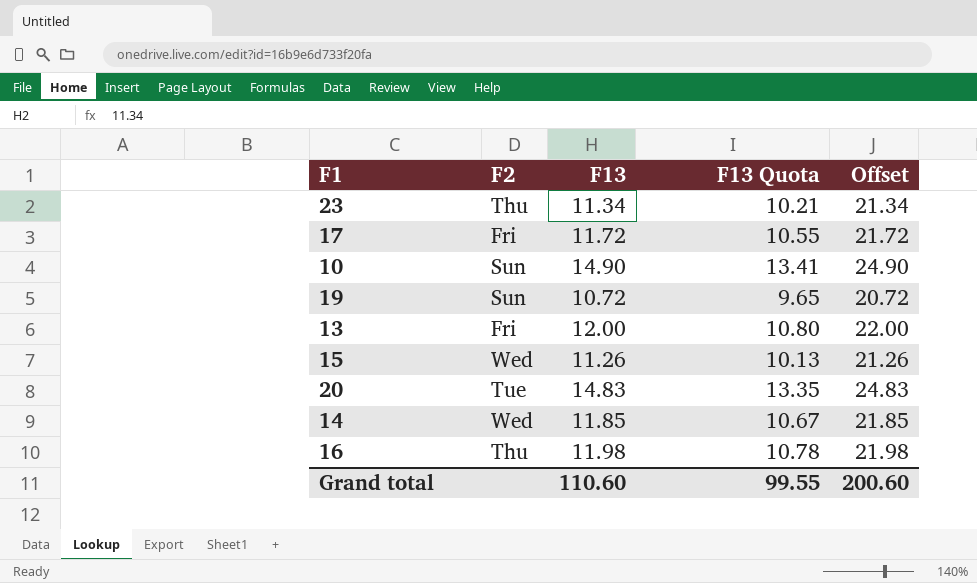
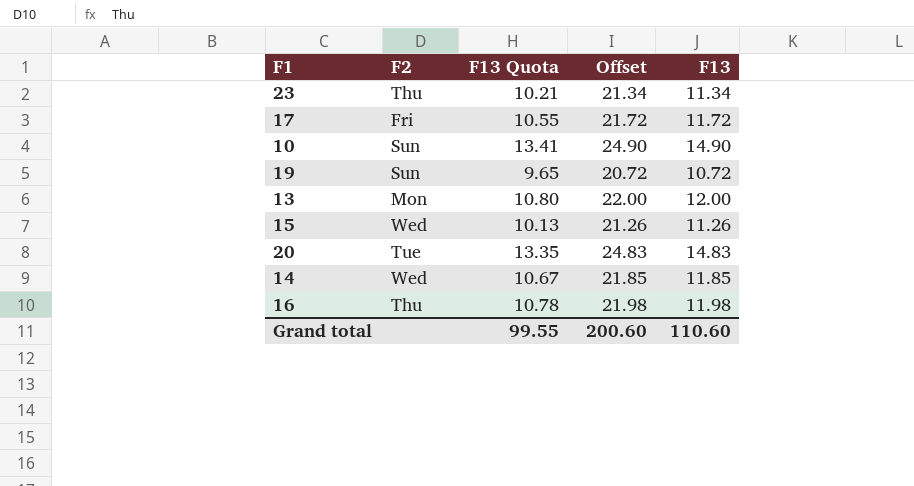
column F13 | position: 3 -> 5
13 | F2: Fri -> Mon

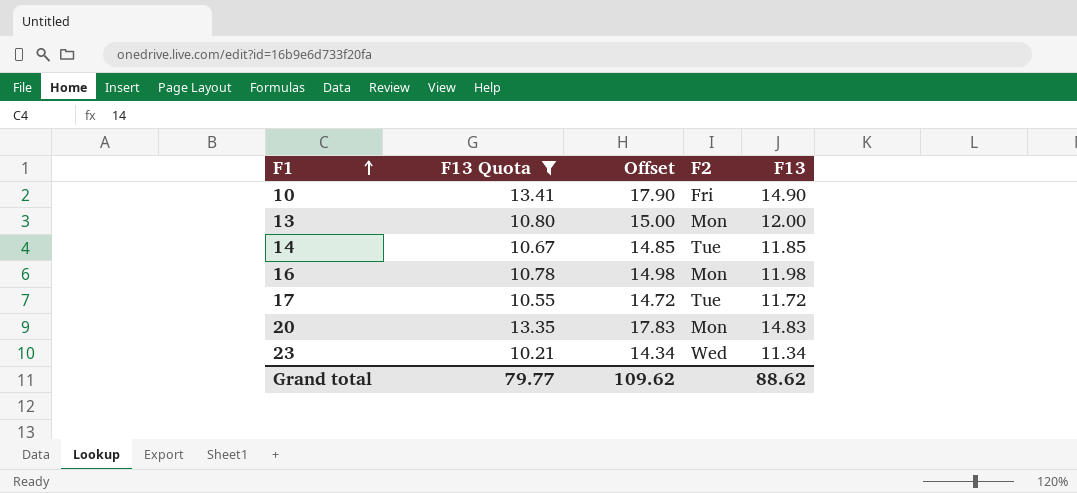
filter: none -> F13 Quota >= 10.21
row order: none -> F1 ascending
column Offset | formula: [F13] + 10 -> [F13] + 3
column F2 | position: 2 -> 4
10 | F2: Sun -> Fri
14 | F2: Wed -> Tue
16 | F2: Thu -> Mon
17 | F2: Fri -> Tue
20 | F2: Tue -> Mon
23 | F2: Thu -> Wed
Grand total | F13 Quota: 99.55 -> 79.77
Grand total | Offset: 200.60 -> 109.62
Grand total | F13: 110.60 -> 88.62

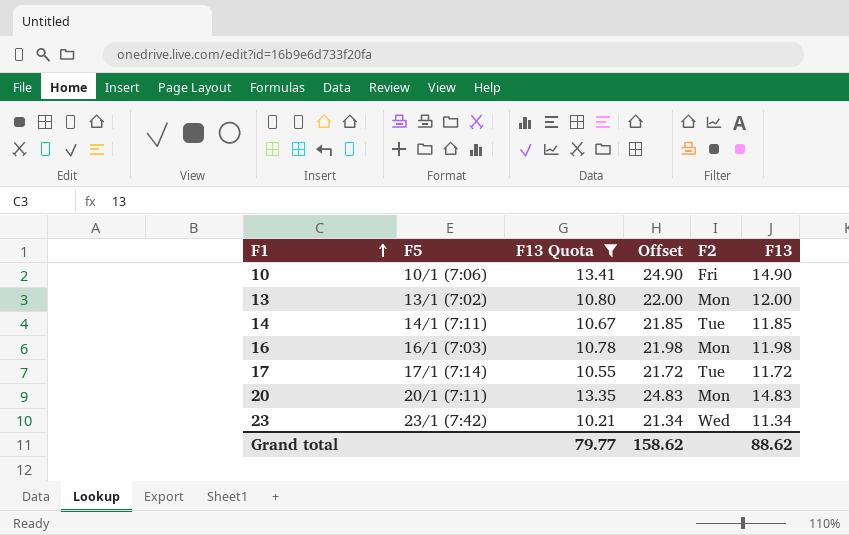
column F5 | position: none -> 2
column Offset | formula: [F13] + 3 -> [F13] + 10
Grand total | Offset: 109.62 -> 158.62

